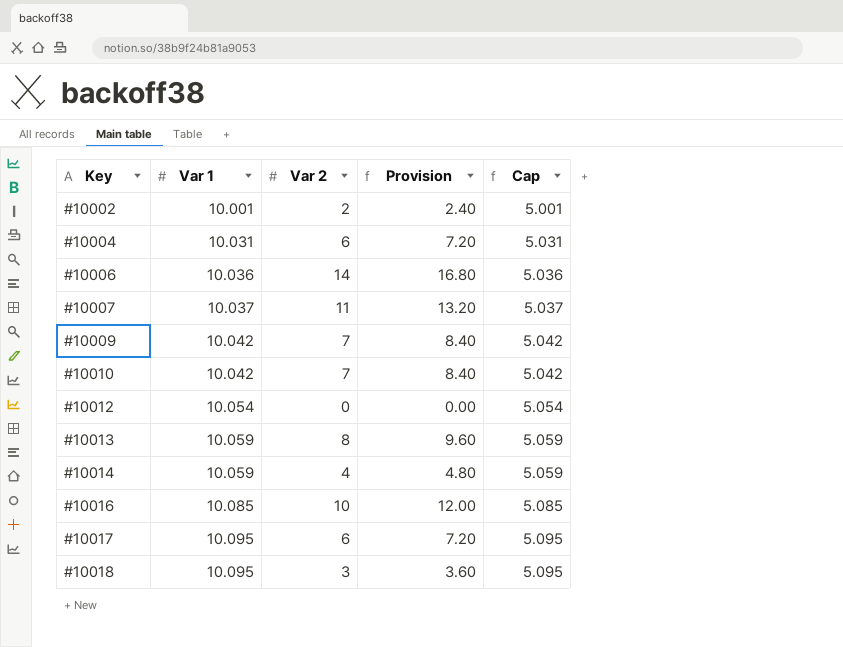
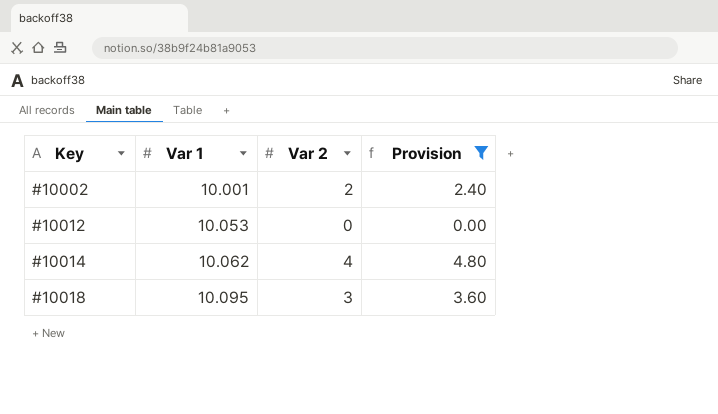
filter: none -> Provision <= 4.80
column Cap | formula: [Var 1] - 5 -> none
#10012 | Var 1: 10.054 -> 10.053
#10014 | Var 1: 10.059 -> 10.062

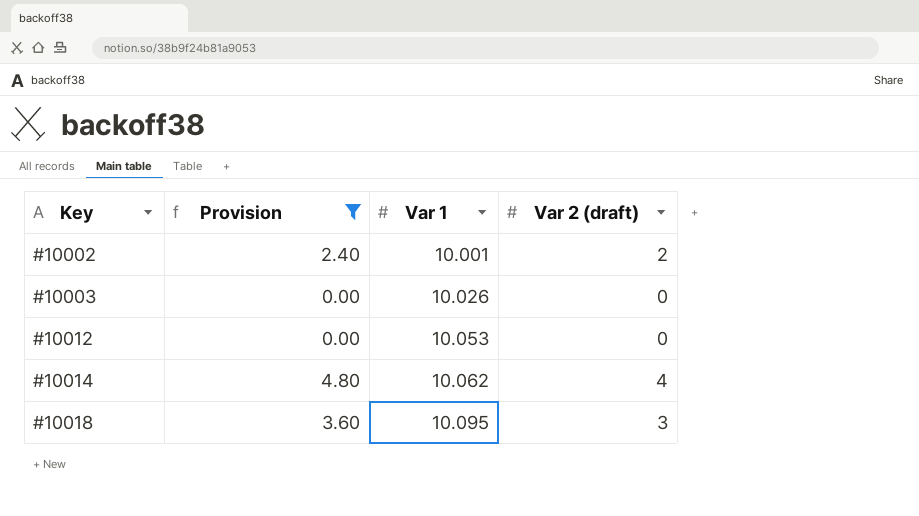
column Provision | position: 4 -> 2
column name: Var 2 -> Var 2 (draft)
row #10003: none -> 0.00 | 10.026 | 0

